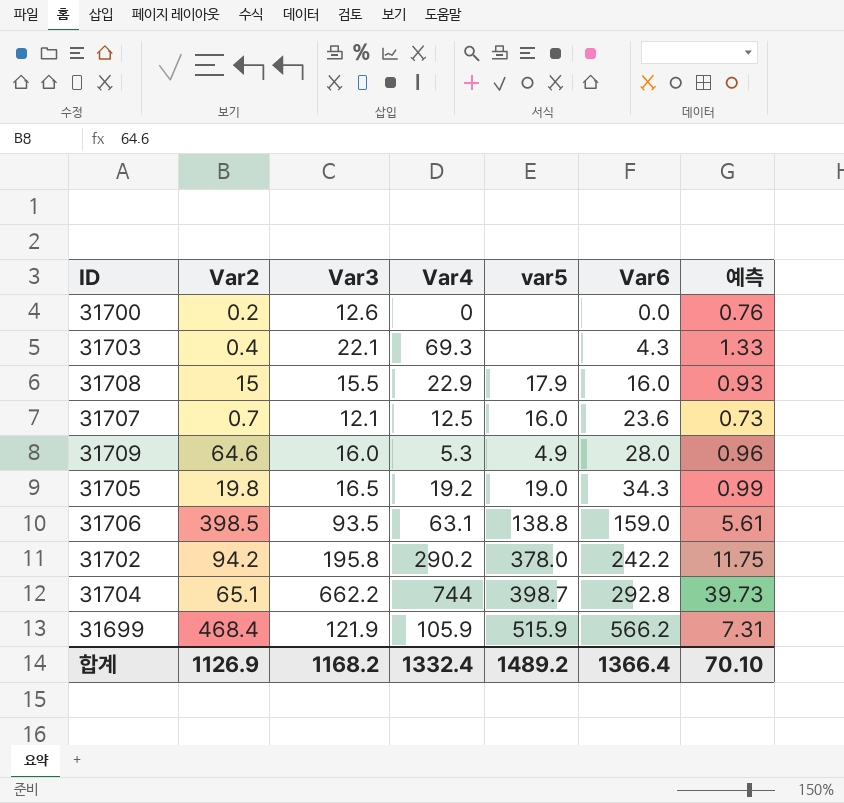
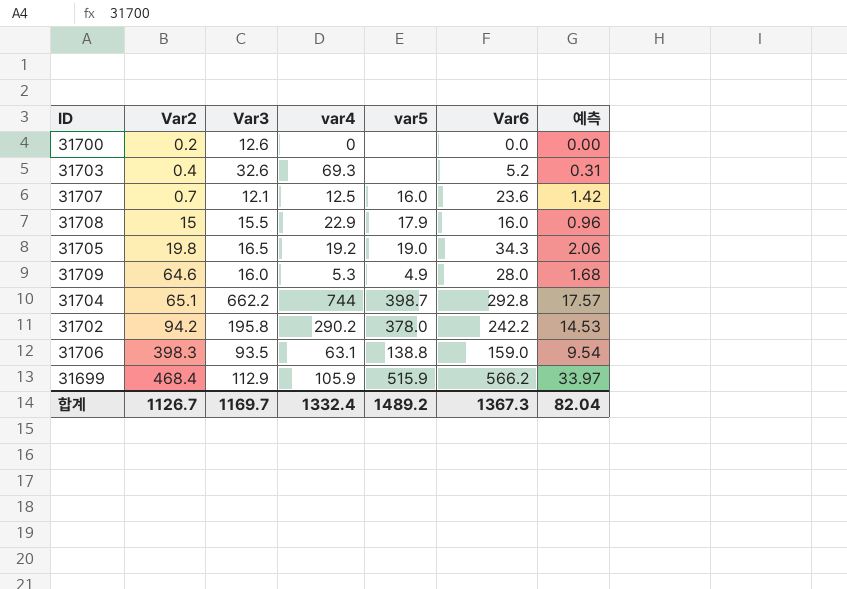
row order: Var6 ascending -> Var2 ascending
column name: Var4 -> var4
column 예측 | formula: [Var3] * 0.06 -> [Var6] * 0.06
31703 | Var3: 22.1 -> 32.6
31703 | Var6: 4.3 -> 5.2
31706 | Var2: 398.5 -> 398.3
31699 | Var3: 121.9 -> 112.9
합계 | Var2: 1126.9 -> 1126.7
합계 | Var3: 1168.2 -> 1169.7
합계 | Var6: 1366.4 -> 1367.3
합계 | 예측: 70.10 -> 82.04

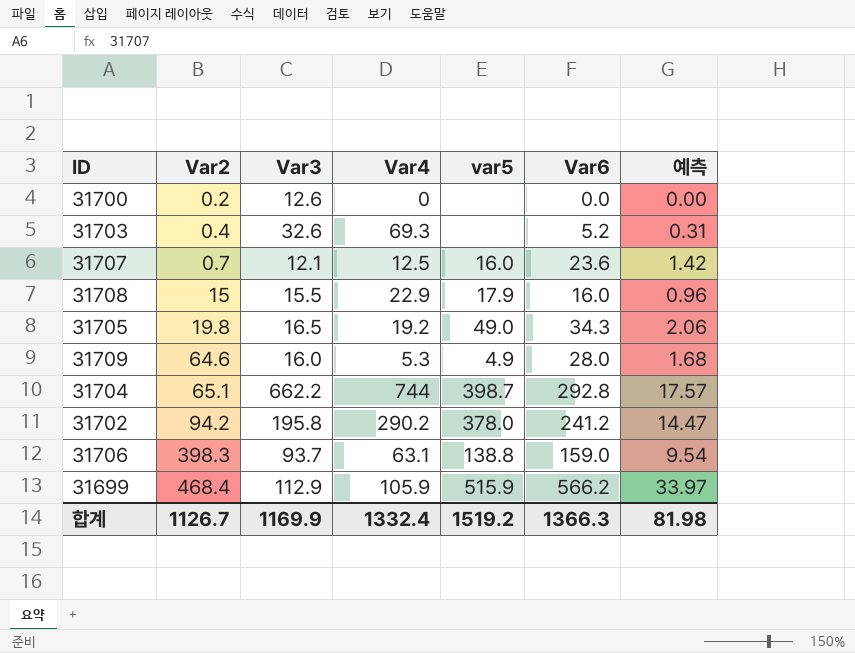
column name: var4 -> Var4
31705 | var5: 19.0 -> 49.0
31702 | Var6: 242.2 -> 241.2
31702 | 예측: 14.53 -> 14.47
31706 | Var3: 93.5 -> 93.7
합계 | Var3: 1169.7 -> 1169.9
합계 | var5: 1489.2 -> 1519.2
합계 | Var6: 1367.3 -> 1366.3
합계 | 예측: 82.04 -> 81.98

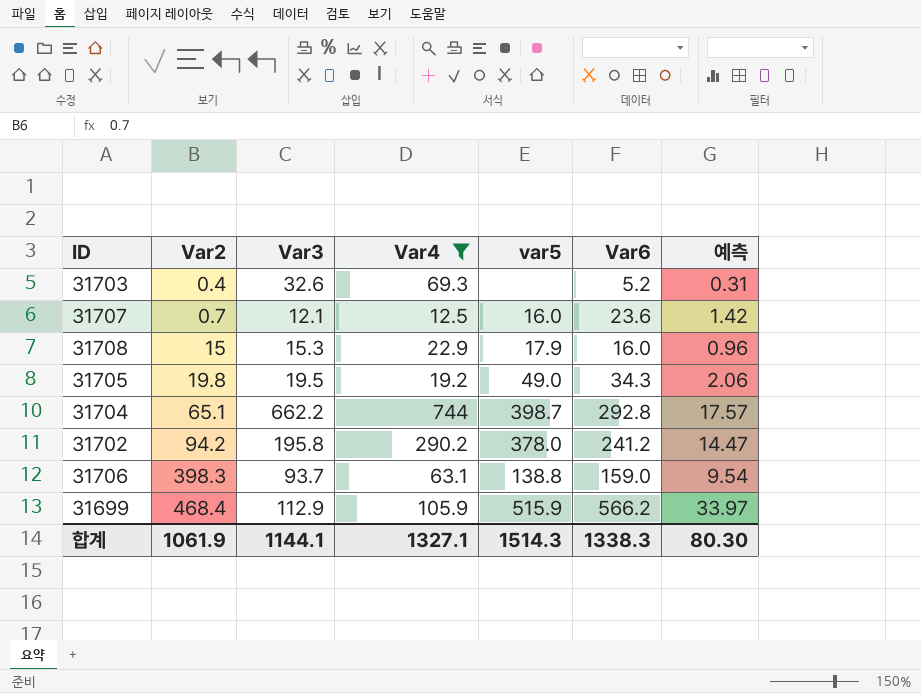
filter: none -> Var4 >= 12.5
31708 | Var3: 15.5 -> 15.3
31705 | Var3: 16.5 -> 19.5
합계 | Var2: 1126.7 -> 1061.9
합계 | Var3: 1169.9 -> 1144.1
합계 | Var4: 1332.4 -> 1327.1
합계 | var5: 1519.2 -> 1514.3
합계 | Var6: 1366.3 -> 1338.3
합계 | 예측: 81.98 -> 80.30

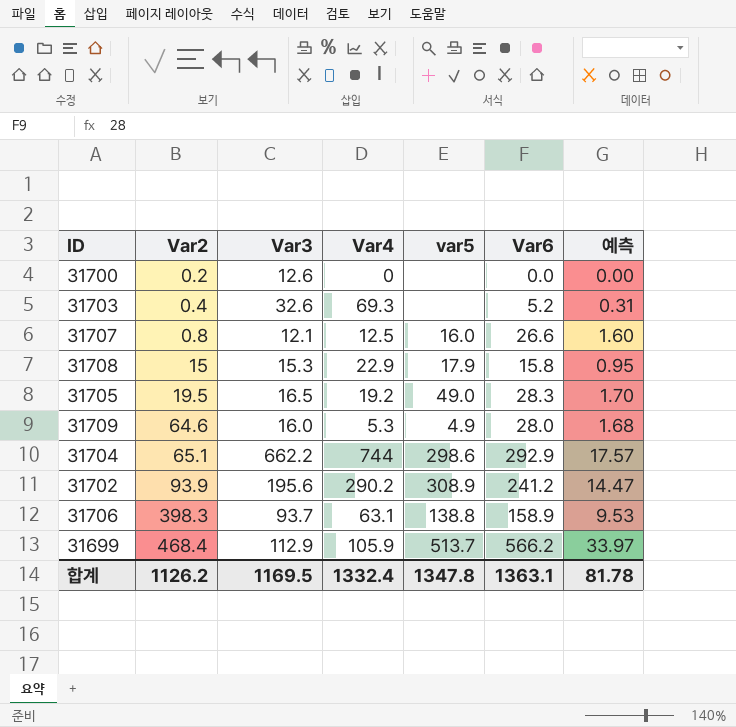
filter: Var4 >= 12.5 -> none
31707 | Var2: 0.7 -> 0.8
31707 | Var6: 23.6 -> 26.6
31707 | 예측: 1.42 -> 1.60
31708 | Var6: 16.0 -> 15.8
31708 | 예측: 0.96 -> 0.95
31705 | Var2: 19.8 -> 19.5
31705 | Var3: 19.5 -> 16.5
31705 | Var6: 34.3 -> 28.3
31705 | 예측: 2.06 -> 1.70
31704 | var5: 398.7 -> 298.6
31704 | Var6: 292.8 -> 292.9
31702 | Var2: 94.2 -> 93.9
31702 | Var3: 195.8 -> 195.6
31702 | var5: 378.0 -> 308.9
31706 | Var6: 159.0 -> 158.9
31706 | 예측: 9.54 -> 9.53
31699 | var5: 515.9 -> 513.7
합계 | Var2: 1061.9 -> 1126.2
합계 | Var3: 1144.1 -> 1169.5
합계 | Var4: 1327.1 -> 1332.4
합계 | var5: 1514.3 -> 1347.8
합계 | Var6: 1338.3 -> 1363.1
합계 | 예측: 80.30 -> 81.78

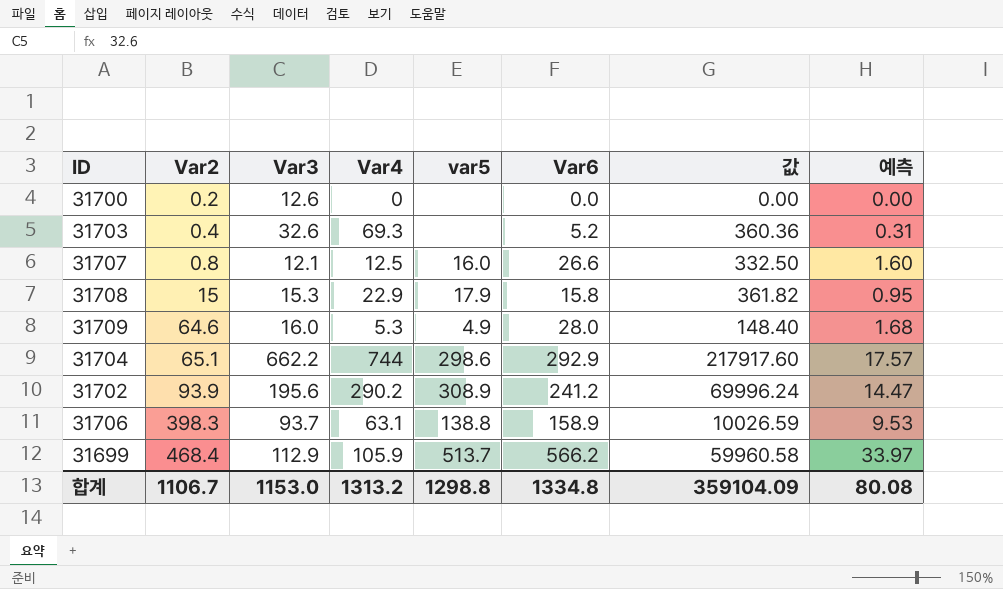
column 값 | formula: none -> [Var4] * [Var6]
row 31705: 19.5 | 16.5 | 19.2 | 49.0 | 28.3 | 1.70 -> none
합계 | Var2: 1126.2 -> 1106.7
합계 | Var3: 1169.5 -> 1153.0
합계 | Var4: 1332.4 -> 1313.2
합계 | var5: 1347.8 -> 1298.8
합계 | Var6: 1363.1 -> 1334.8
합계 | 예측: 81.78 -> 80.08

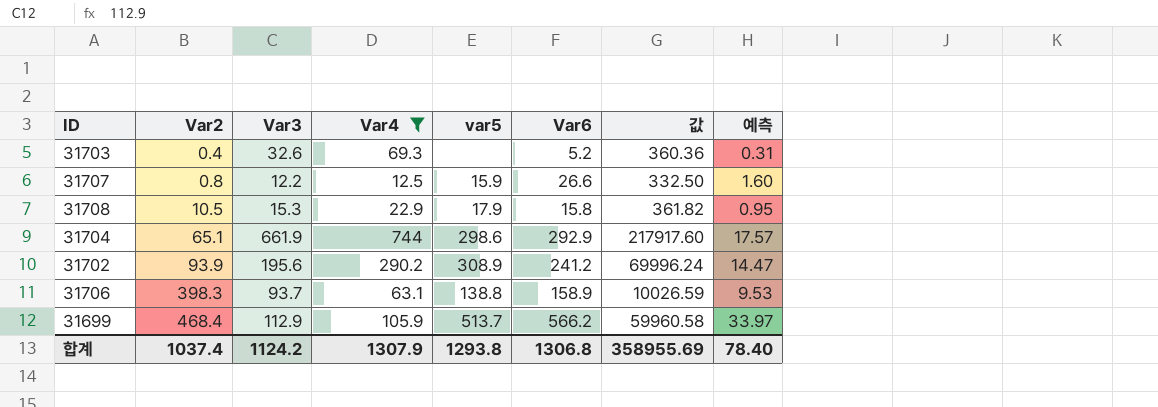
filter: none -> Var4 >= 12.5
31707 | Var3: 12.1 -> 12.2
31707 | var5: 16.0 -> 15.9
31708 | Var2: 15 -> 10.5
31704 | Var3: 662.2 -> 661.9
합계 | Var2: 1106.7 -> 1037.4
합계 | Var3: 1153.0 -> 1124.2
합계 | Var4: 1313.2 -> 1307.9
합계 | var5: 1298.8 -> 1293.8
합계 | Var6: 1334.8 -> 1306.8
합계 | 값: 359104.09 -> 358955.69
합계 | 예측: 80.08 -> 78.40

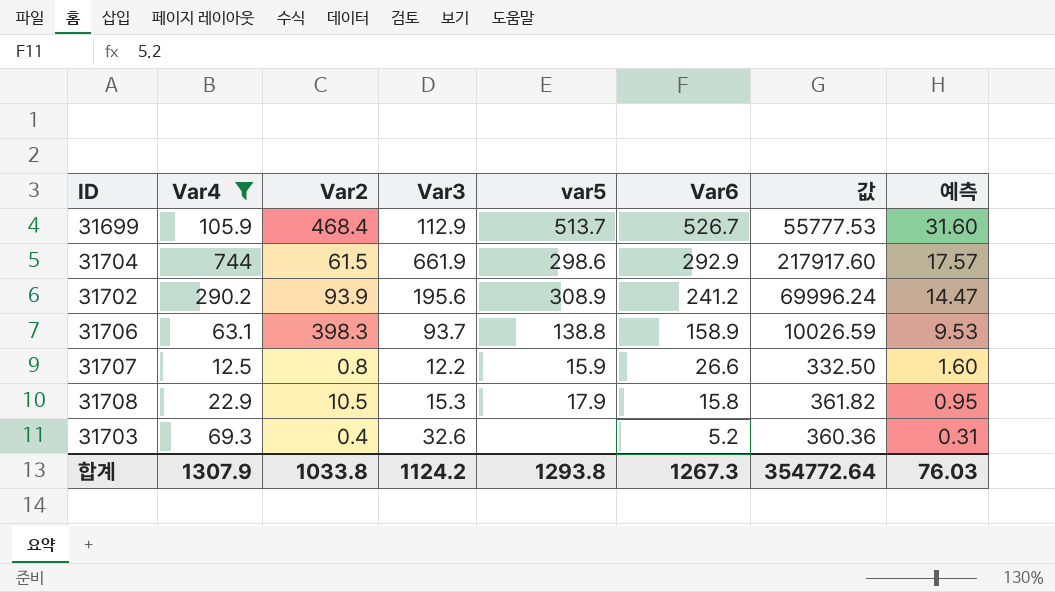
row order: Var2 ascending -> Var6 descending
column Var4 | position: 4 -> 2
31699 | Var6: 566.2 -> 526.7
31699 | 값: 59960.58 -> 55777.53
31699 | 예측: 33.97 -> 31.60
31704 | Var2: 65.1 -> 61.5
합계 | Var2: 1037.4 -> 1033.8
합계 | Var6: 1306.8 -> 1267.3
합계 | 값: 358955.69 -> 354772.64
합계 | 예측: 78.40 -> 76.03

